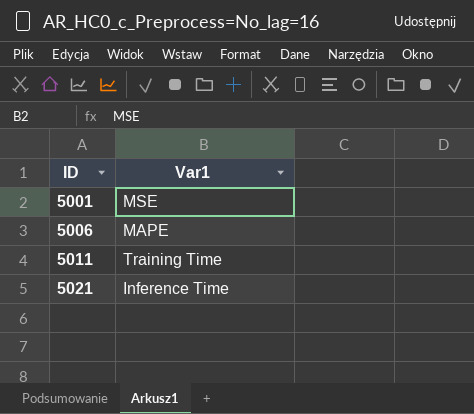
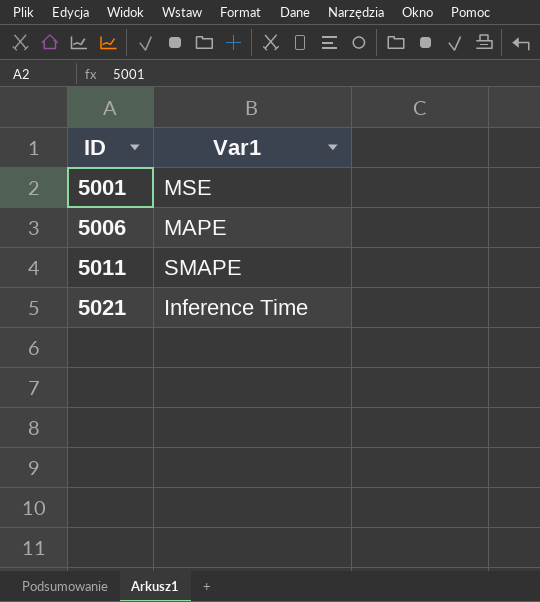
5011 | Var1: Training Time -> SMAPE

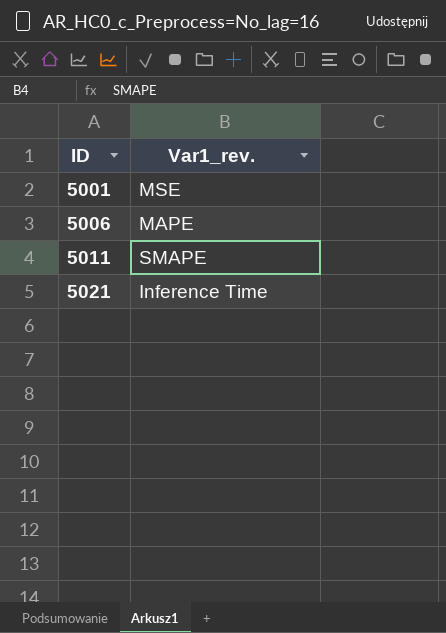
column name: Var1 -> Var1_rev.

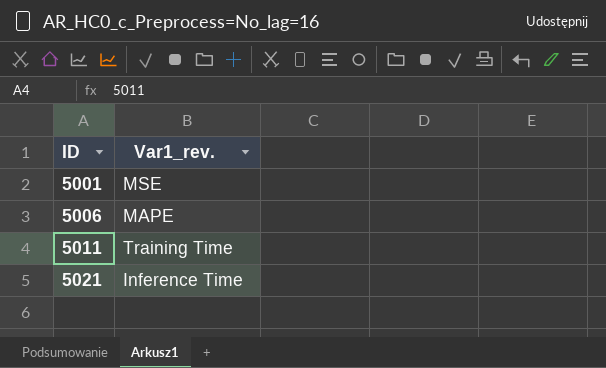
5011 | Var1_rev.: SMAPE -> Training Time

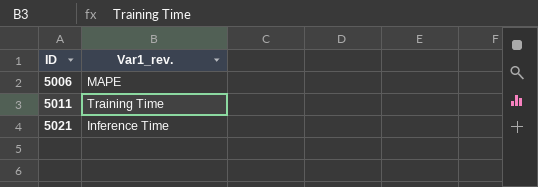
row 5001: MSE -> none

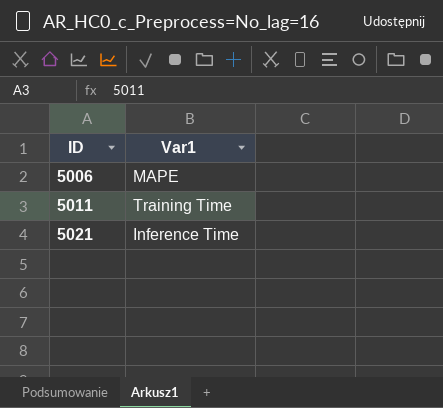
column name: Var1_rev. -> Var1

